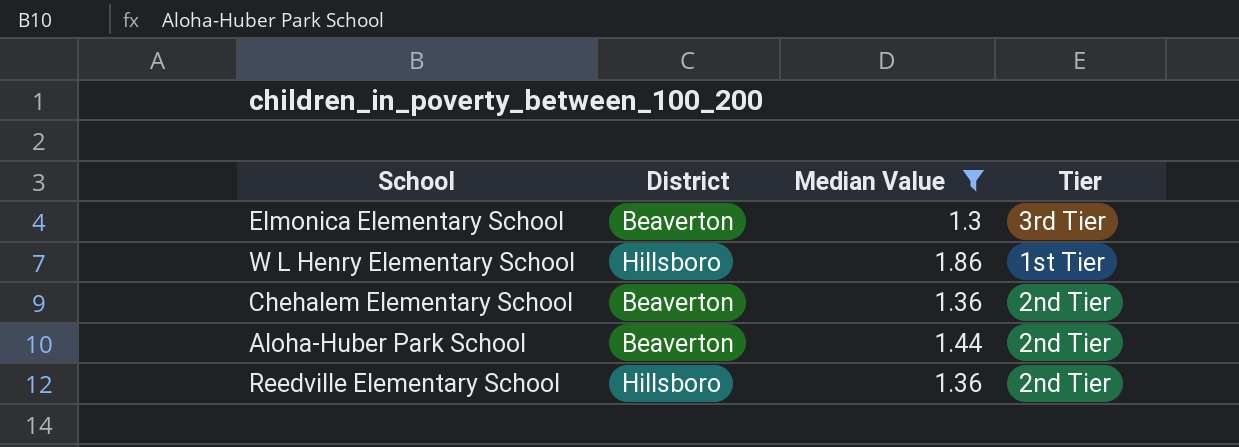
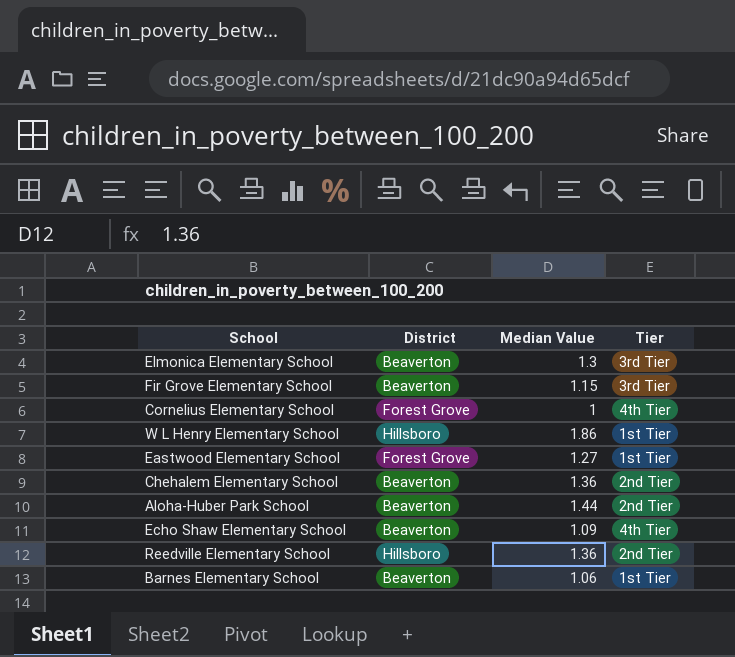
filter: Median Value >= 1.3 -> none

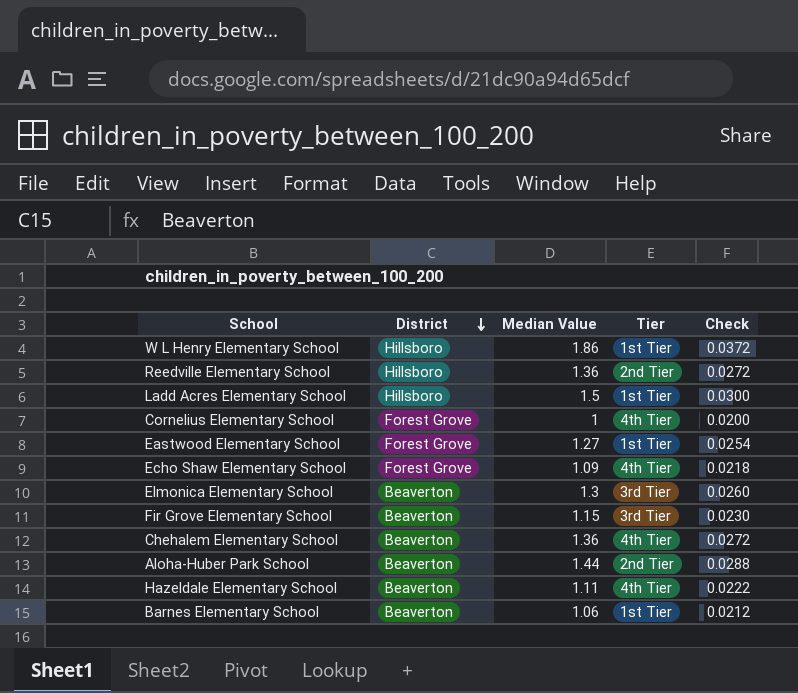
row order: none -> District descending
column Check | formula: none -> [Median Value] * 0.02
row Ladd Acres Elementary School: none -> Hillsboro | 1.5 | 1st Tier | 0.0300
Echo Shaw Elementary School | District: Beaverton -> Forest Grove
Chehalem Elementary School | Tier: 2nd Tier -> 4th Tier
row Hazeldale Elementary School: none -> Beaverton | 1.11 | 4th Tier | 0.0222

